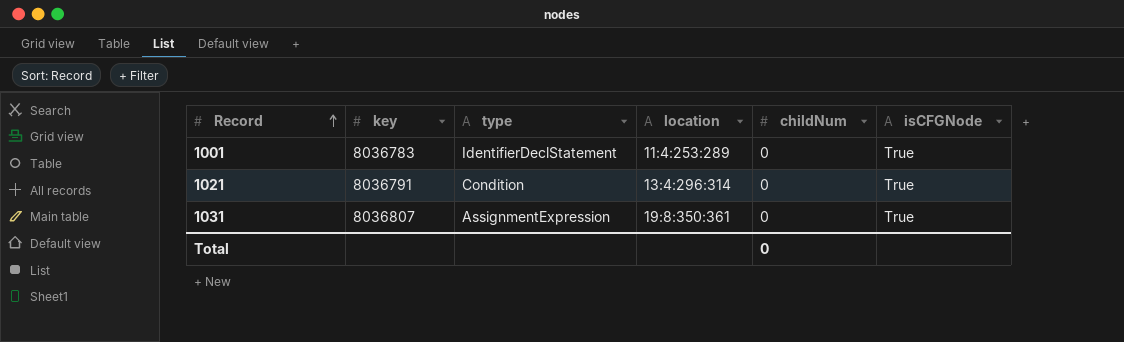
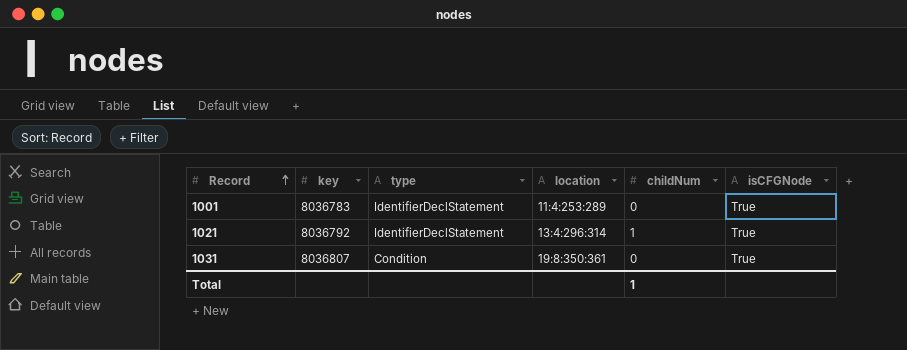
1021 | key: 8036791 -> 8036792
1021 | type: Condition -> IdentifierDeclStatement
1021 | childNum: 0 -> 1
1031 | type: AssignmentExpression -> Condition
Total | childNum: 0 -> 1

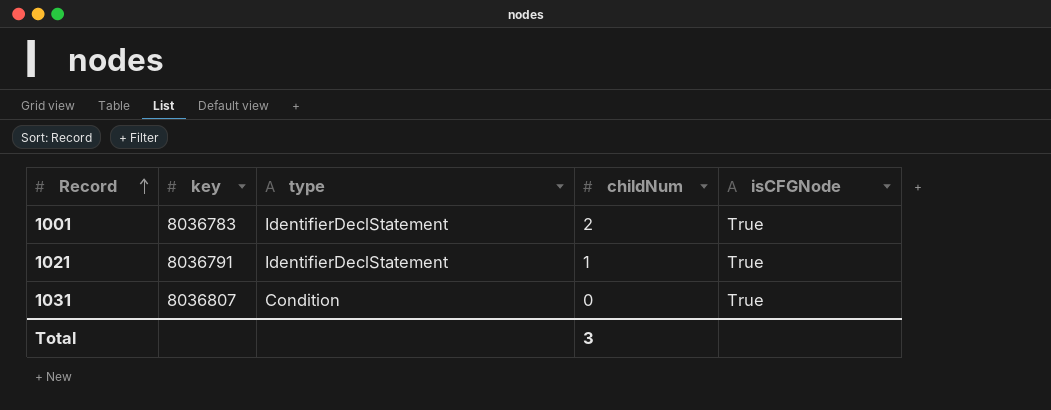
column location | position: 4 -> none
1001 | childNum: 0 -> 2
1021 | key: 8036792 -> 8036791
Total | childNum: 1 -> 3

